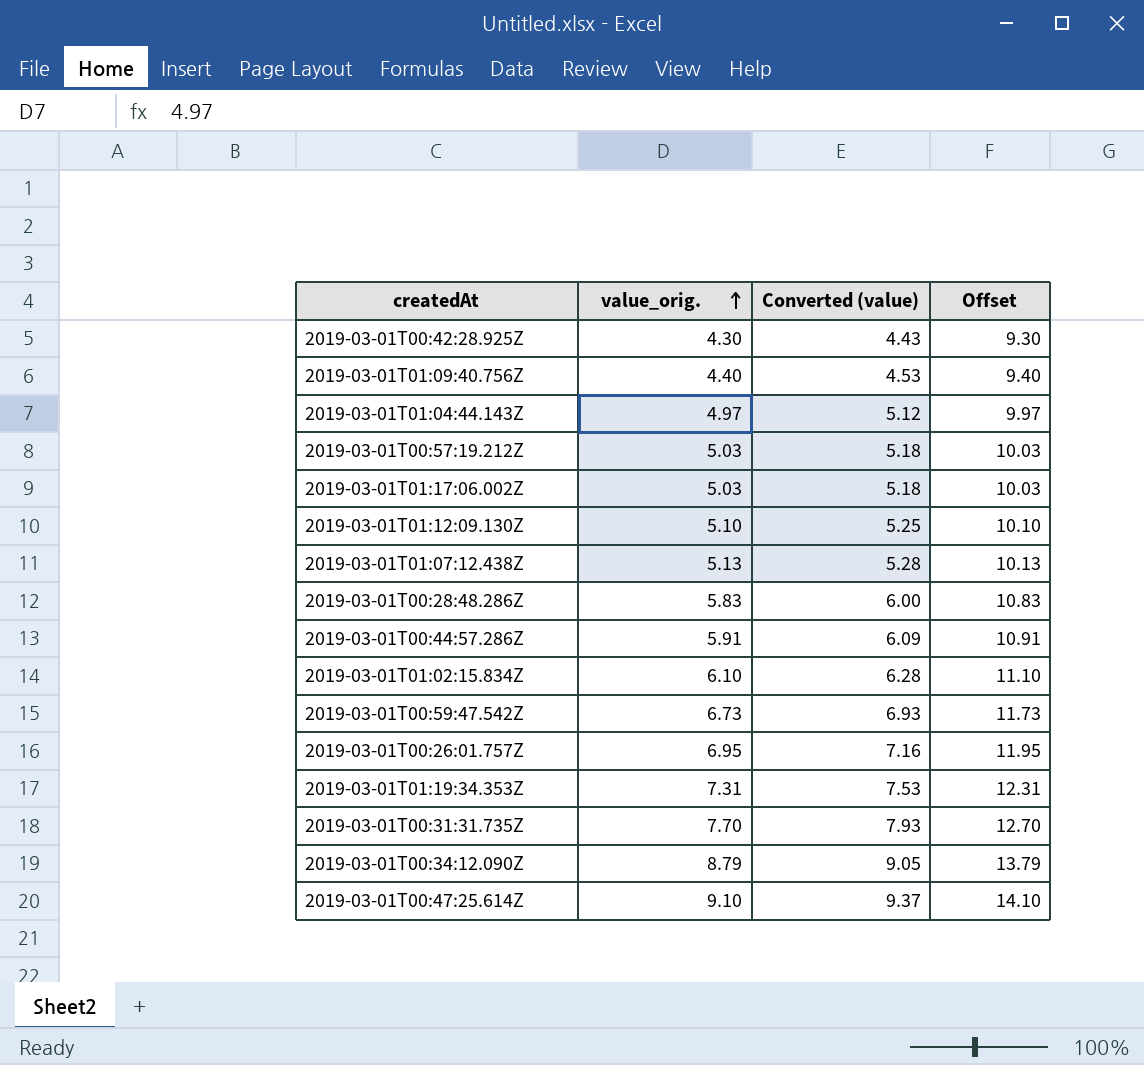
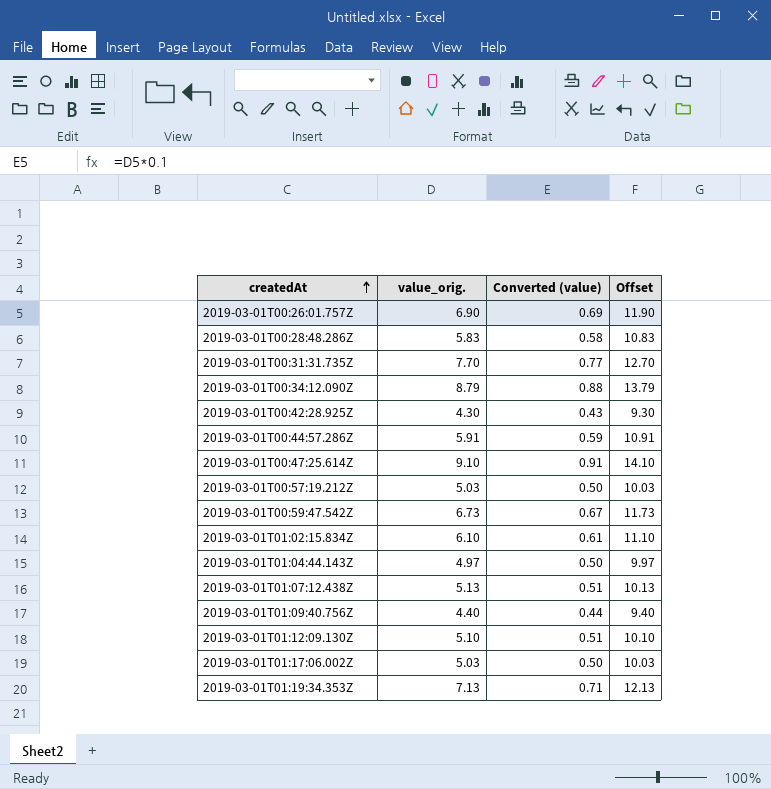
row order: value_orig. ascending -> createdAt ascending
column Converted (value) | formula: [value_orig.] * 1.03 -> [value_orig.] * 0.1
2019-03-01T00:26:01.757Z | value_orig.: 6.95 -> 6.90
2019-03-01T00:26:01.757Z | Offset: 11.95 -> 11.90
2019-03-01T01:19:34.353Z | value_orig.: 7.31 -> 7.13
2019-03-01T01:19:34.353Z | Offset: 12.31 -> 12.13

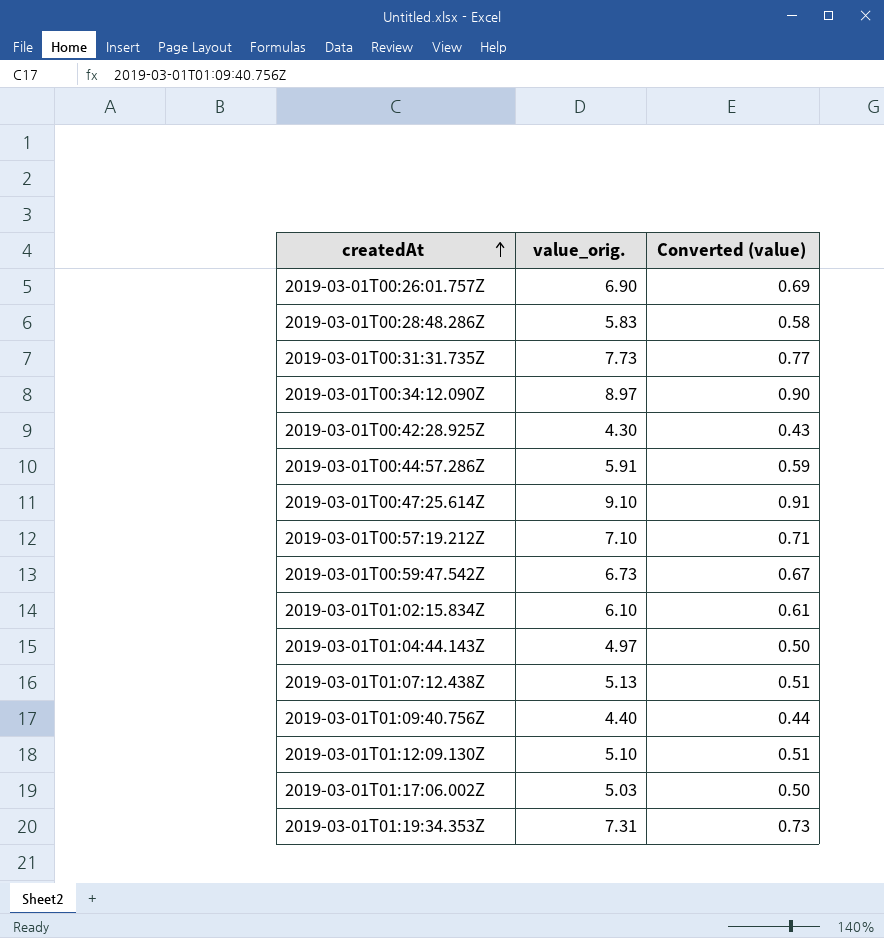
column Offset | formula: [value_orig.] + 5 -> none
2019-03-01T00:31:31.735Z | value_orig.: 7.70 -> 7.73
2019-03-01T00:34:12.090Z | value_orig.: 8.79 -> 8.97
2019-03-01T00:34:12.090Z | Converted (value): 0.88 -> 0.90
2019-03-01T00:57:19.212Z | value_orig.: 5.03 -> 7.10
2019-03-01T00:57:19.212Z | Converted (value): 0.50 -> 0.71
2019-03-01T01:19:34.353Z | value_orig.: 7.13 -> 7.31
2019-03-01T01:19:34.353Z | Converted (value): 0.71 -> 0.73

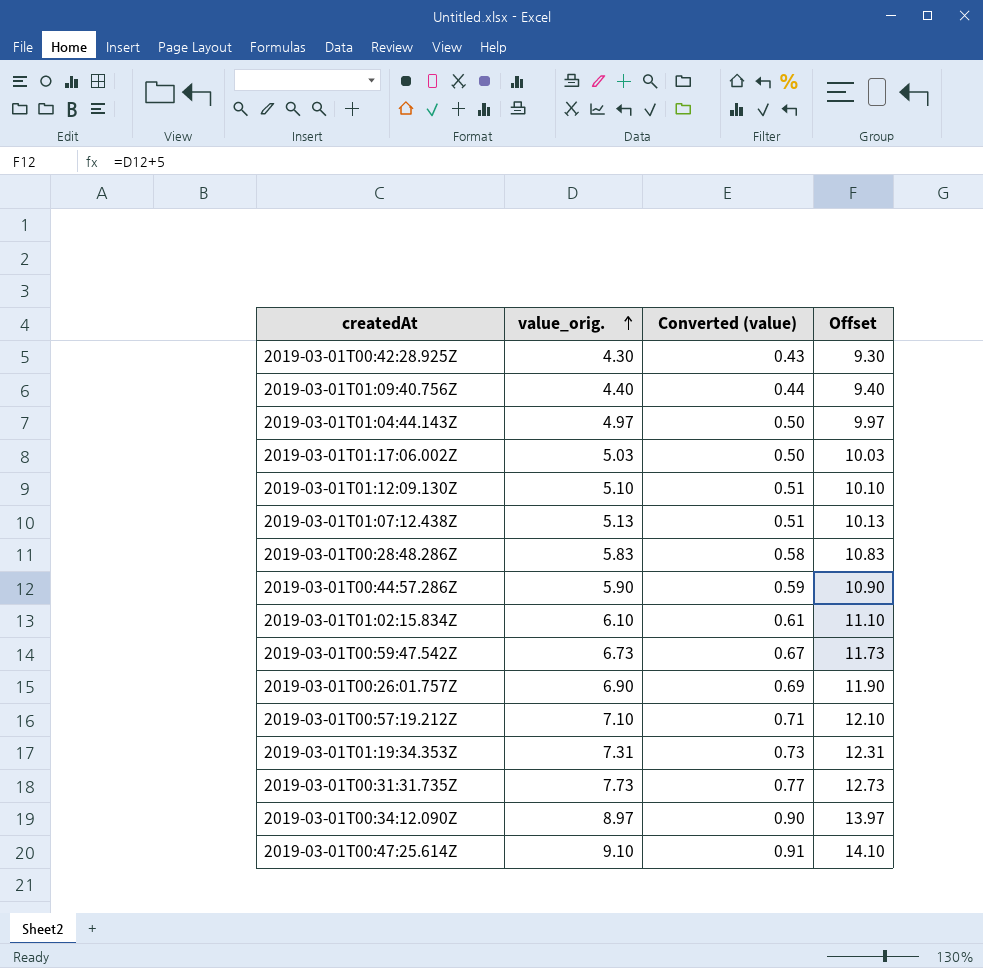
row order: createdAt ascending -> value_orig. ascending
column Offset | formula: none -> [value_orig.] + 5
2019-03-01T00:44:57.286Z | value_orig.: 5.91 -> 5.90

